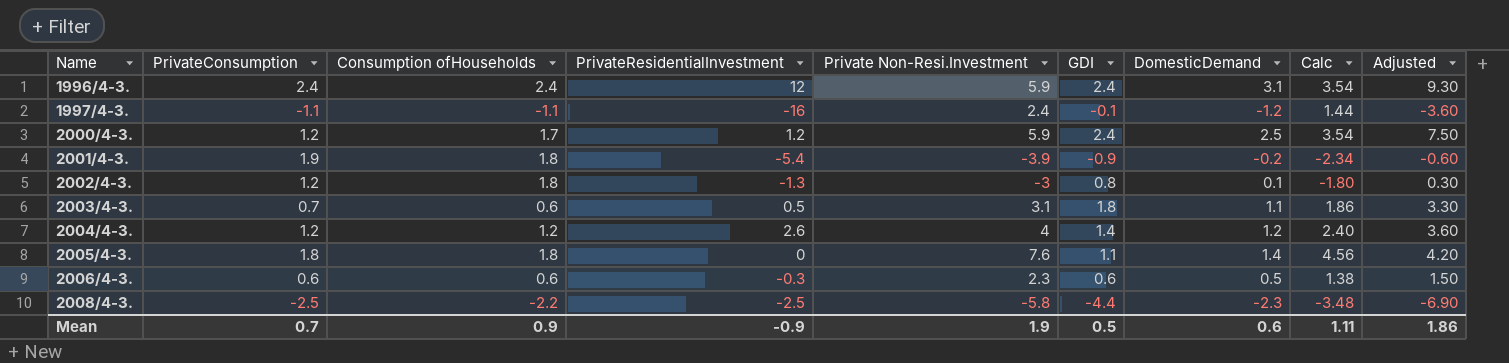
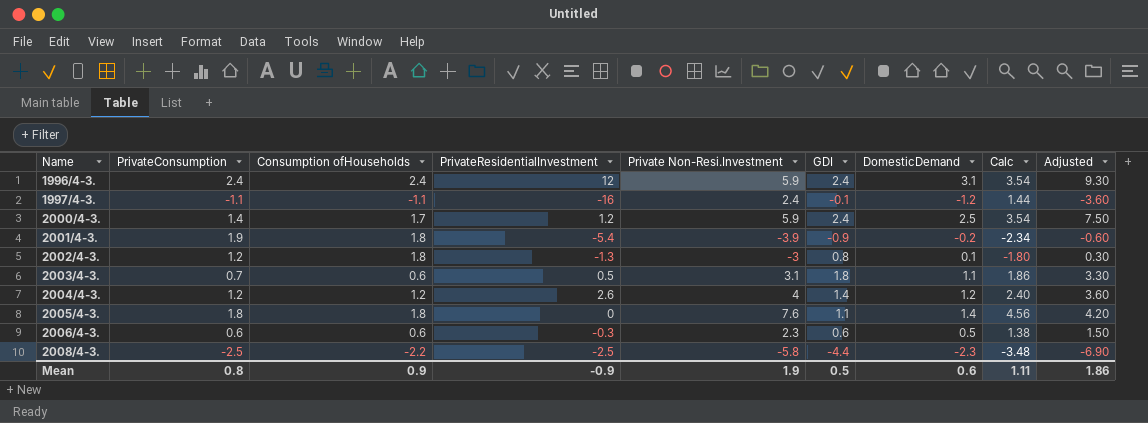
2000/4-3. | PrivateConsumption: 1.2 -> 1.4
Mean | PrivateConsumption: 0.7 -> 0.8

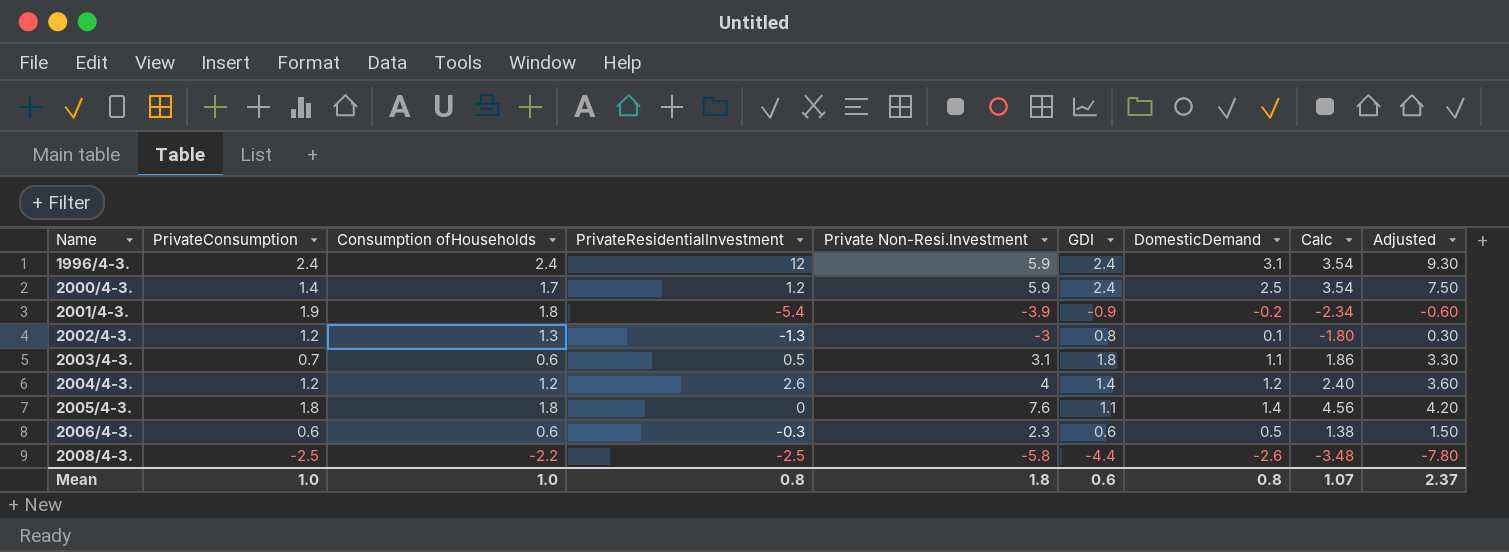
row 1997/4-3.: -1.1 | -1.1 | -16 | 2.4 | -0.1 | -1.2 | 1.44 | -3.60 -> none
2002/4-3. | Consumption ofHouseholds: 1.8 -> 1.3
2008/4-3. | DomesticDemand: -2.3 -> -2.6
2008/4-3. | Adjusted: -6.90 -> -7.80
Mean | PrivateConsumption: 0.8 -> 1.0
Mean | Consumption ofHouseholds: 0.9 -> 1.0
Mean | PrivateResidentialInvestment: -0.9 -> 0.8
Mean | Private Non-Resi.Investment: 1.9 -> 1.8
Mean | GDI: 0.5 -> 0.6
Mean | DomesticDemand: 0.6 -> 0.8
Mean | Calc: 1.11 -> 1.07
Mean | Adjusted: 1.86 -> 2.37

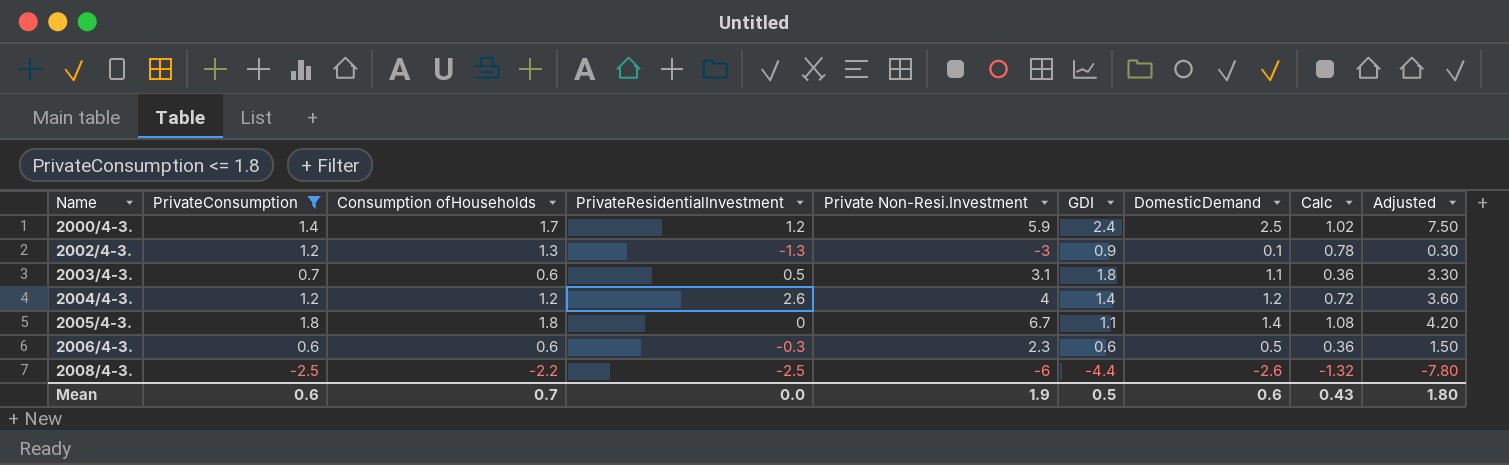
filter: none -> PrivateConsumption <= 1.8
column Calc | formula: [Private Non-Resi.Investment] * 0.6 -> [Consumption ofHouseholds] * 0.6
2002/4-3. | GDI: 0.8 -> 0.9
2005/4-3. | Private Non-Resi.Investment: 7.6 -> 6.7
2008/4-3. | Private Non-Resi.Investment: -5.8 -> -6
Mean | PrivateConsumption: 1.0 -> 0.6
Mean | Consumption ofHouseholds: 1.0 -> 0.7
Mean | PrivateResidentialInvestment: 0.8 -> 0.0
Mean | Private Non-Resi.Investment: 1.8 -> 1.9
Mean | GDI: 0.6 -> 0.5
Mean | DomesticDemand: 0.8 -> 0.6
Mean | Calc: 1.07 -> 0.43
Mean | Adjusted: 2.37 -> 1.80

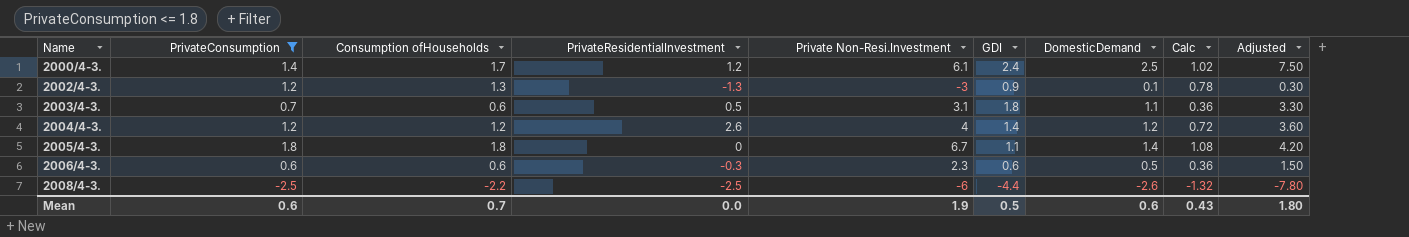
2000/4-3. | Private Non-Resi.Investment: 5.9 -> 6.1

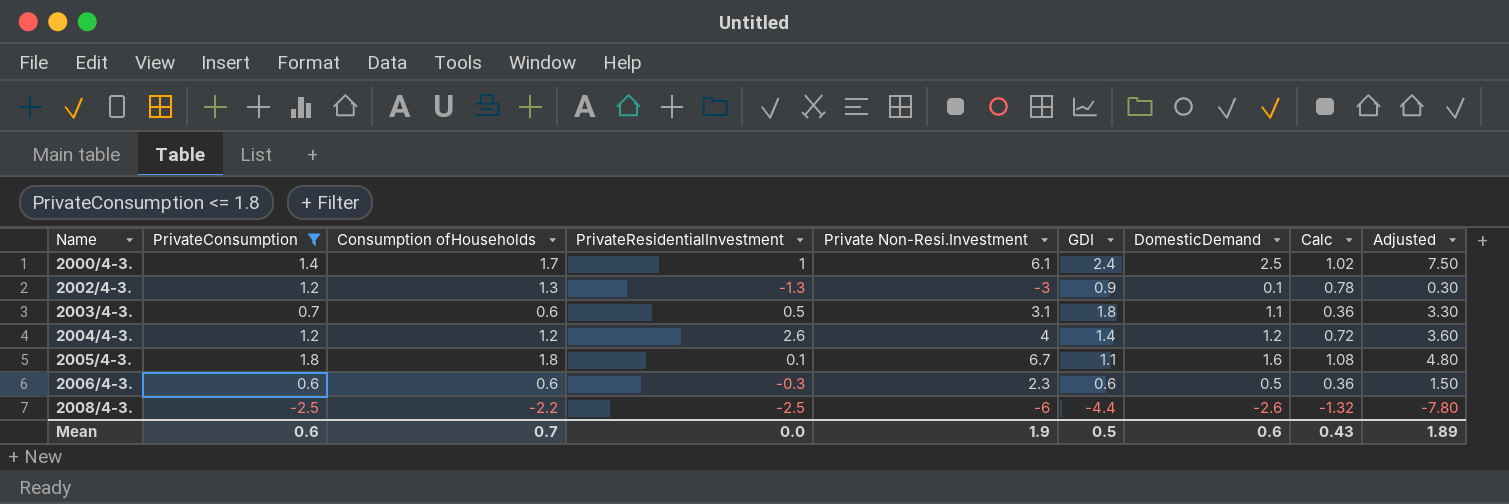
2000/4-3. | PrivateResidentialInvestment: 1.2 -> 1
2005/4-3. | PrivateResidentialInvestment: 0 -> 0.1
2005/4-3. | DomesticDemand: 1.4 -> 1.6
2005/4-3. | Adjusted: 4.20 -> 4.80
Mean | Adjusted: 1.80 -> 1.89

